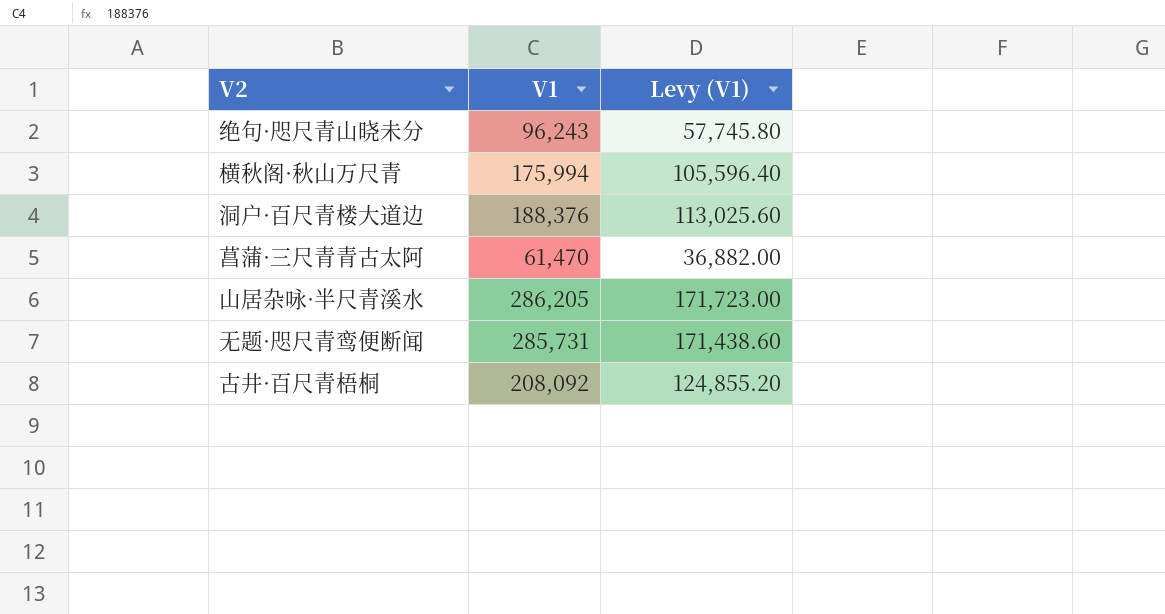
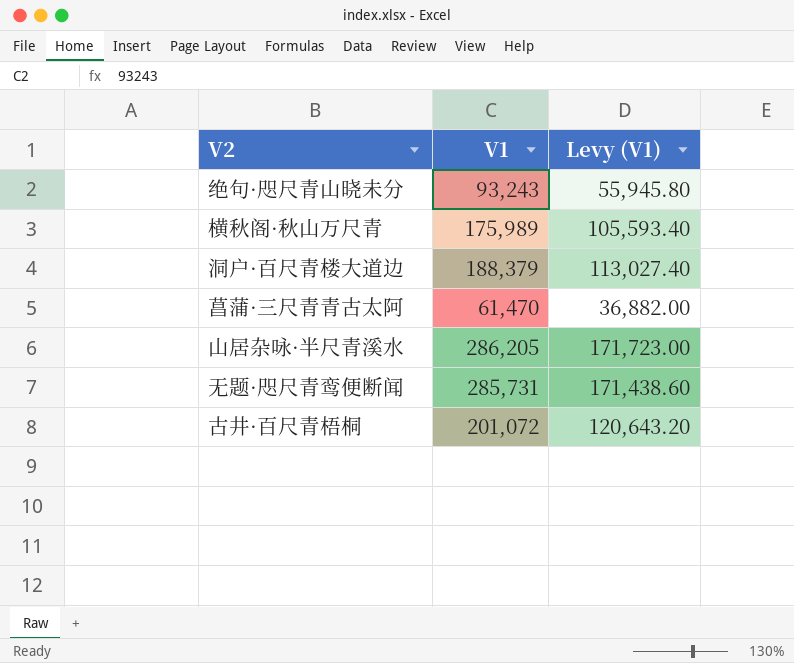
绝句·咫尺青山晓未分 | V1: 96,243 -> 93,243
绝句·咫尺青山晓未分 | Levy (V1): 57,745.80 -> 55,945.80
横秋阁·秋山万尺青 | V1: 175,994 -> 175,989
横秋阁·秋山万尺青 | Levy (V1): 105,596.40 -> 105,593.40
洞户·百尺青楼大道边 | V1: 188,376 -> 188,379
洞户·百尺青楼大道边 | Levy (V1): 113,025.60 -> 113,027.40
古井·百尺青梧桐 | V1: 208,092 -> 201,072
古井·百尺青梧桐 | Levy (V1): 124,855.20 -> 120,643.20

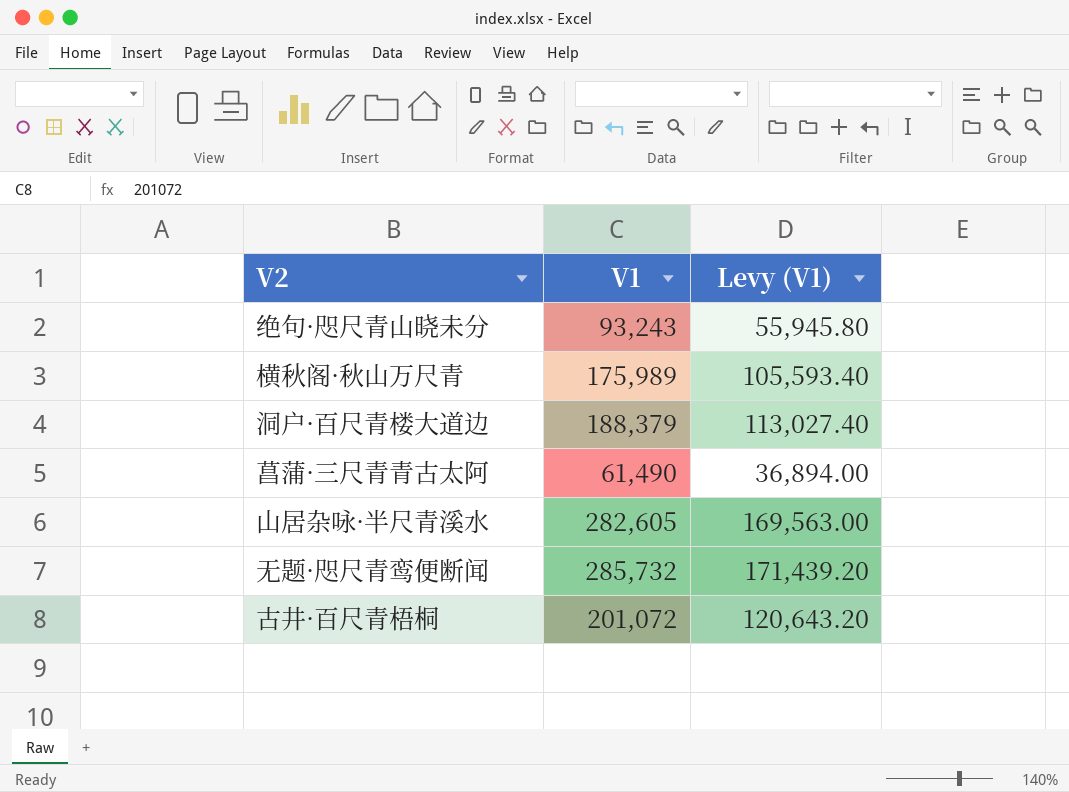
菖蒲·三尺青青古太阿 | V1: 61,470 -> 61,490
菖蒲·三尺青青古太阿 | Levy (V1): 36,882.00 -> 36,894.00
山居杂咏·半尺青溪水 | V1: 286,205 -> 282,605
山居杂咏·半尺青溪水 | Levy (V1): 171,723.00 -> 169,563.00
无题·咫尺青鸾便断闻 | V1: 285,731 -> 285,732
无题·咫尺青鸾便断闻 | Levy (V1): 171,438.60 -> 171,439.20

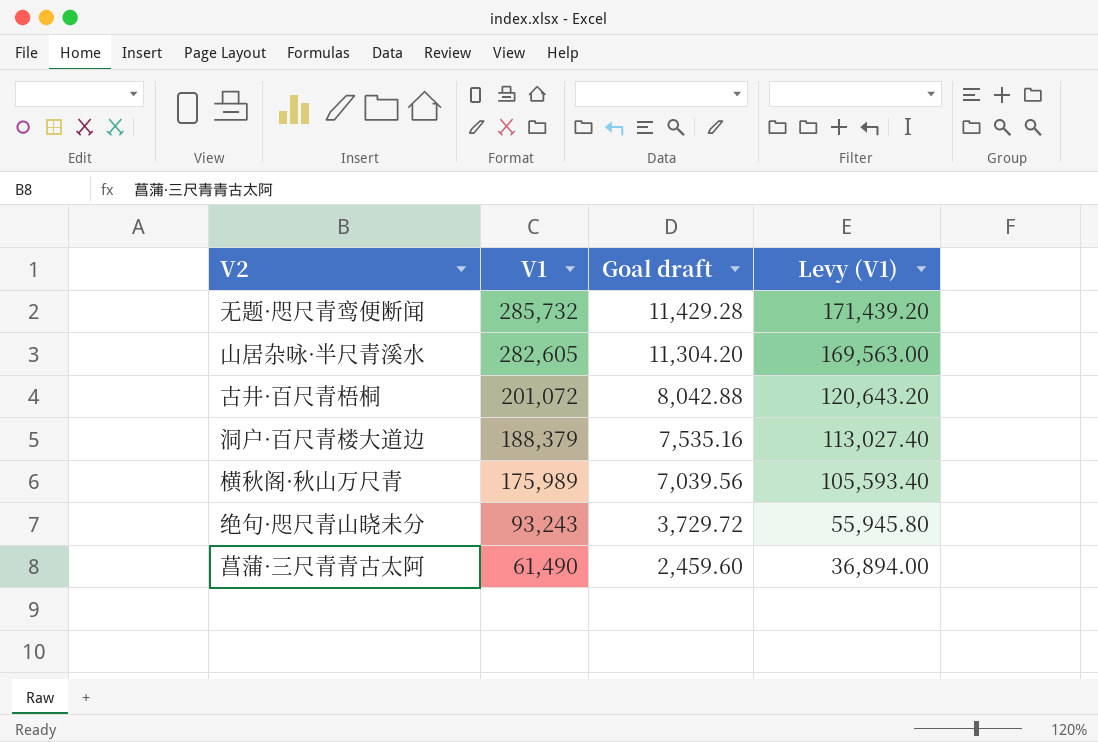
row order: none -> V1 descending
column Goal draft | formula: none -> [V1] * 0.04

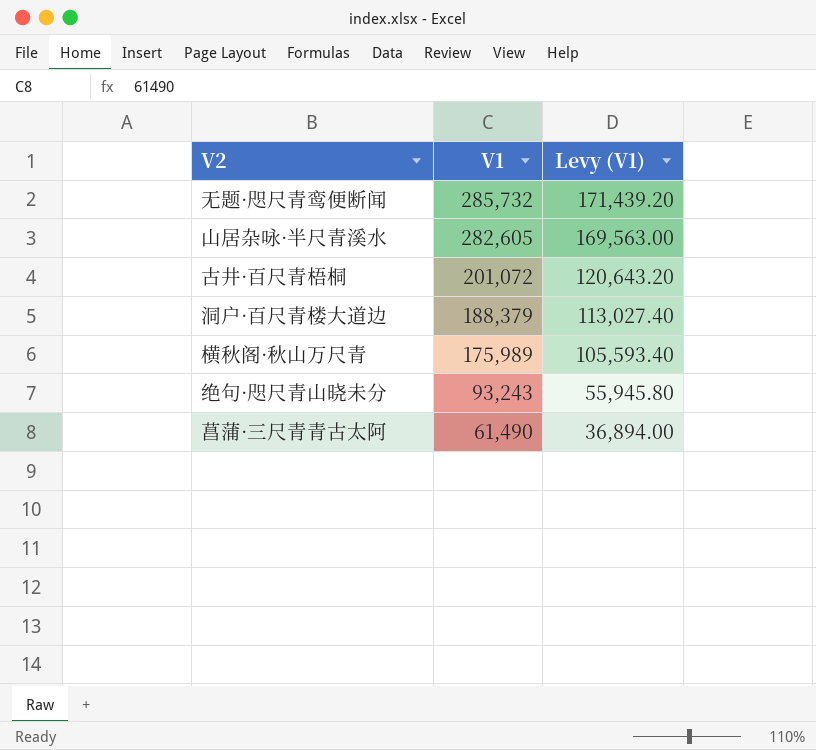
column Goal draft | formula: [V1] * 0.04 -> none

